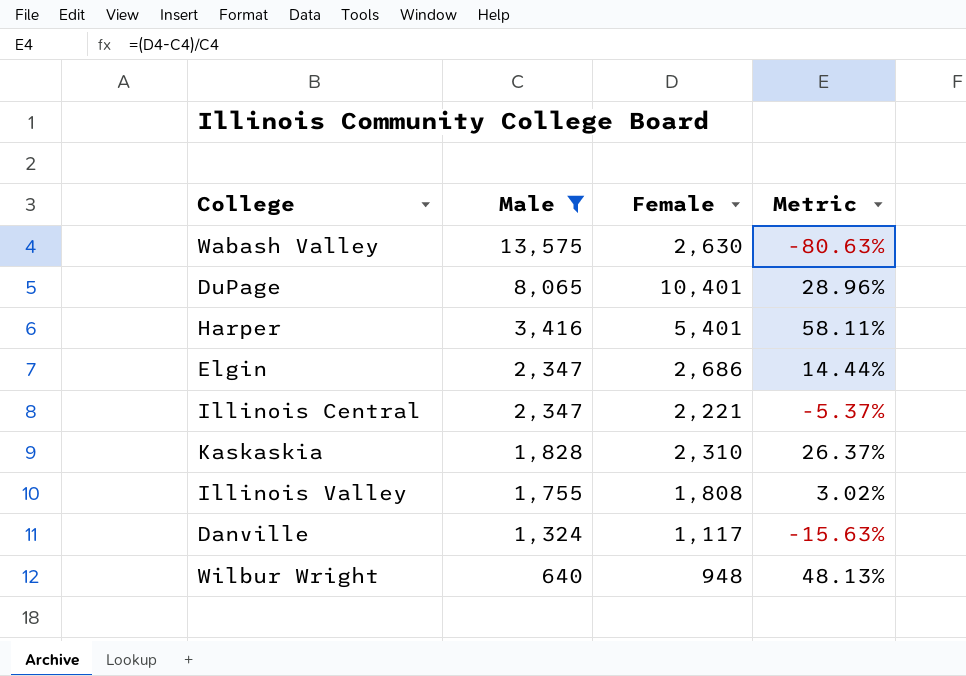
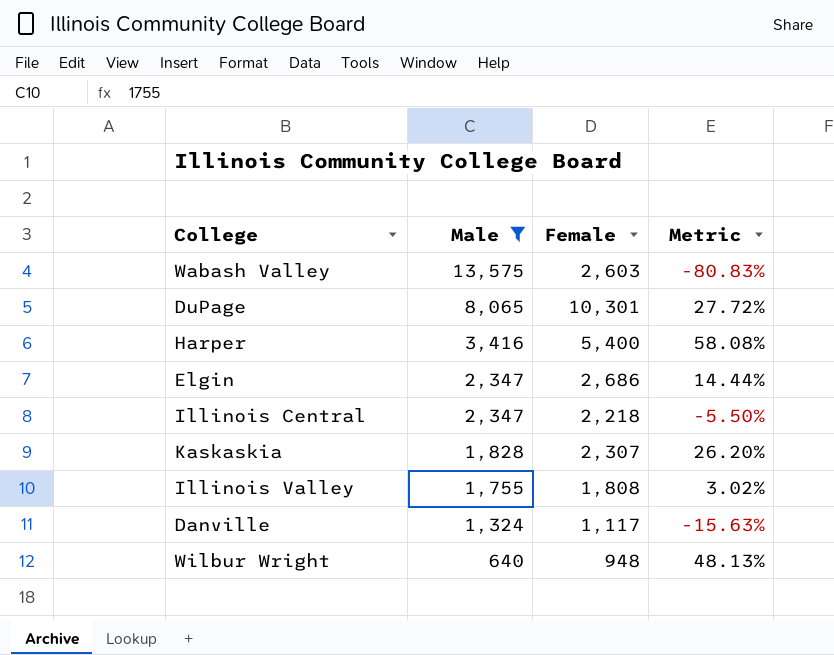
Wabash Valley | Female: 2,630 -> 2,603
Wabash Valley | Metric: -80.63% -> -80.83%
DuPage | Female: 10,401 -> 10,301
DuPage | Metric: 28.96% -> 27.72%
Harper | Female: 5,401 -> 5,400
Harper | Metric: 58.11% -> 58.08%
Illinois Central | Female: 2,221 -> 2,218
Illinois Central | Metric: -5.37% -> -5.50%
Kaskaskia | Female: 2,310 -> 2,307
Kaskaskia | Metric: 26.37% -> 26.20%

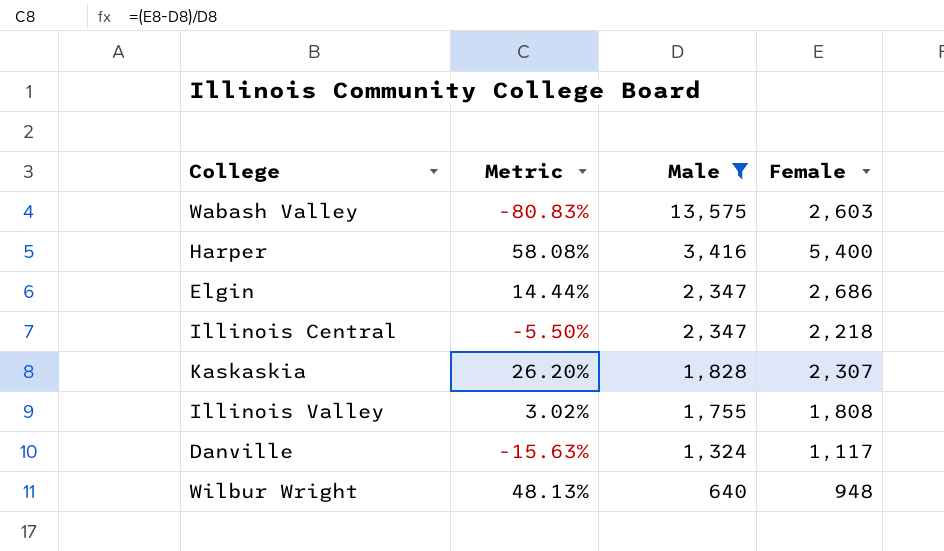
column Metric | position: 4 -> 2
row DuPage: 8,065 | 10,301 | 27.72% -> none

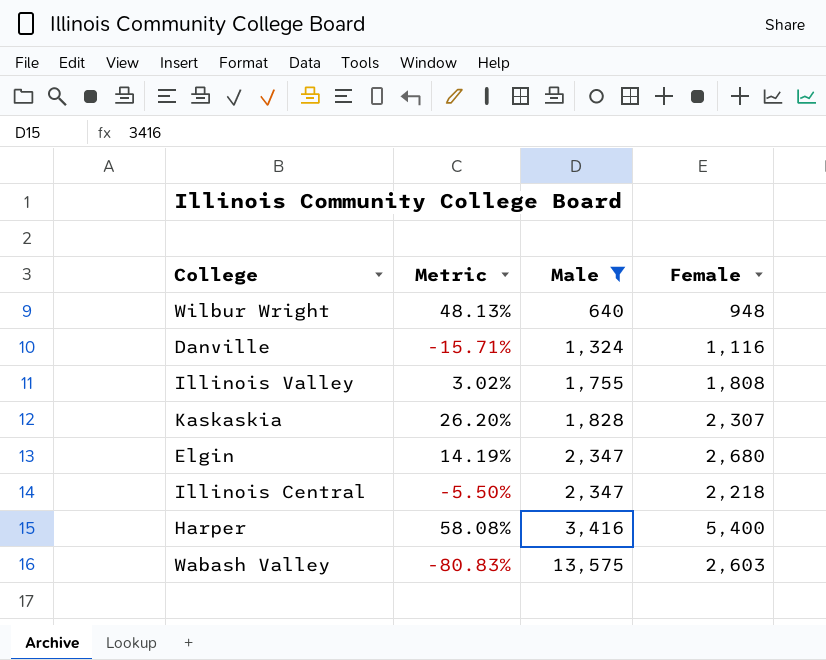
row order: Male descending -> Male ascending
Danville | Metric: -15.63% -> -15.71%
Danville | Female: 1,117 -> 1,116
Elgin | Metric: 14.44% -> 14.19%
Elgin | Female: 2,686 -> 2,680

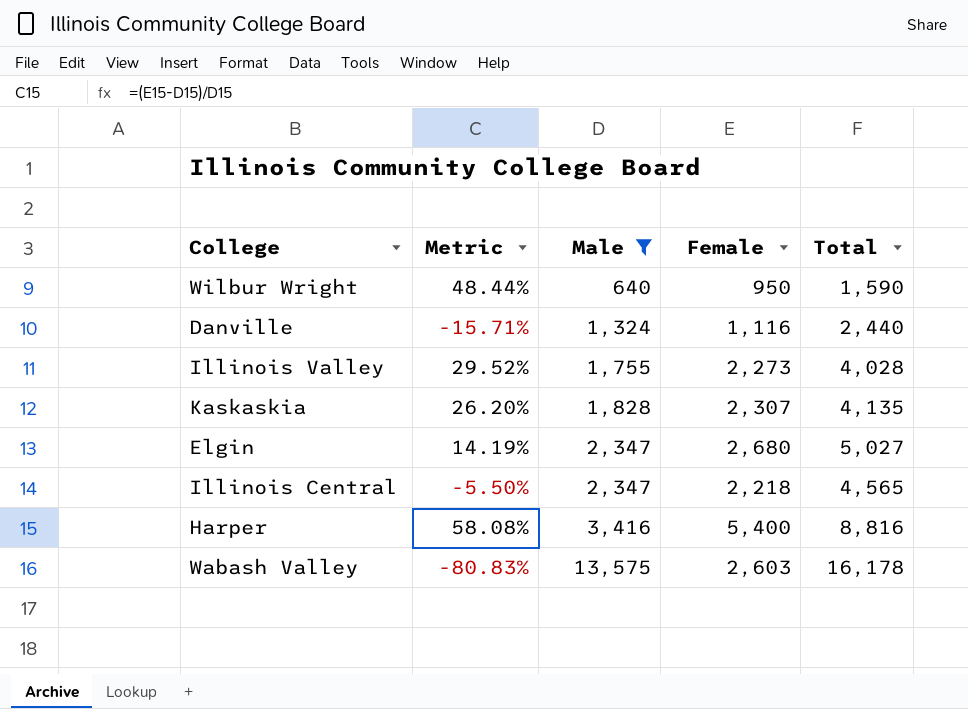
column Total | formula: none -> [Male] + [Female]
Wilbur Wright | Metric: 48.13% -> 48.44%
Wilbur Wright | Female: 948 -> 950
Illinois Valley | Metric: 3.02% -> 29.52%
Illinois Valley | Female: 1,808 -> 2,273

